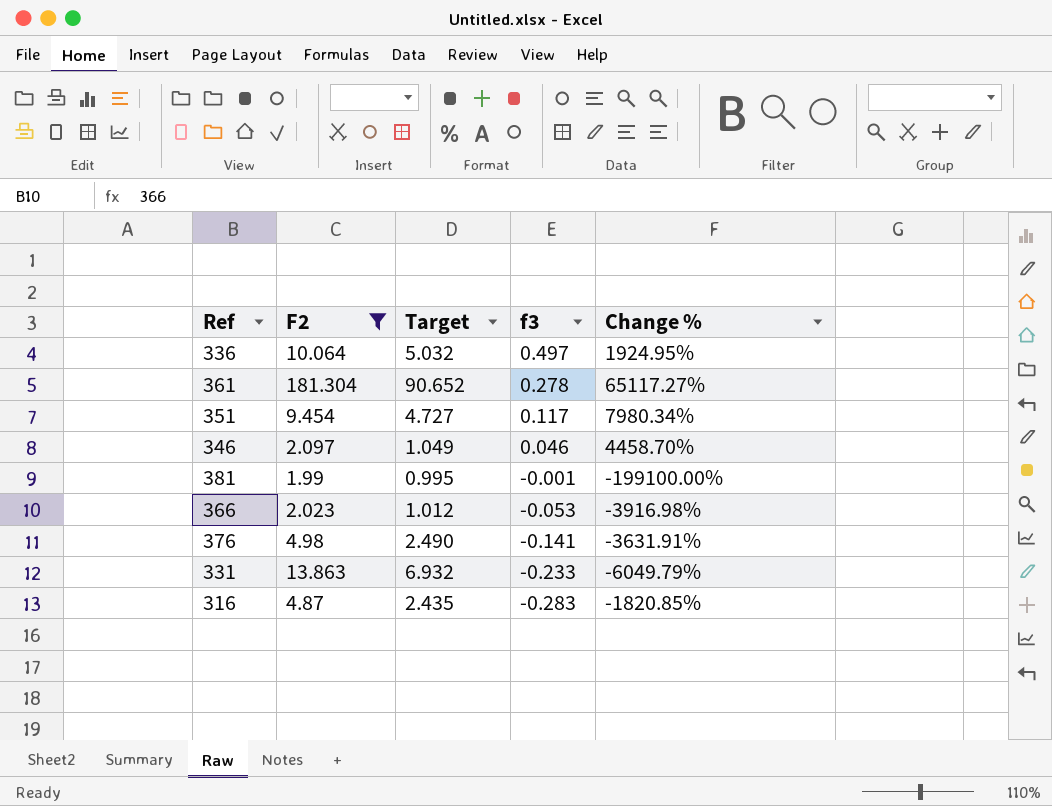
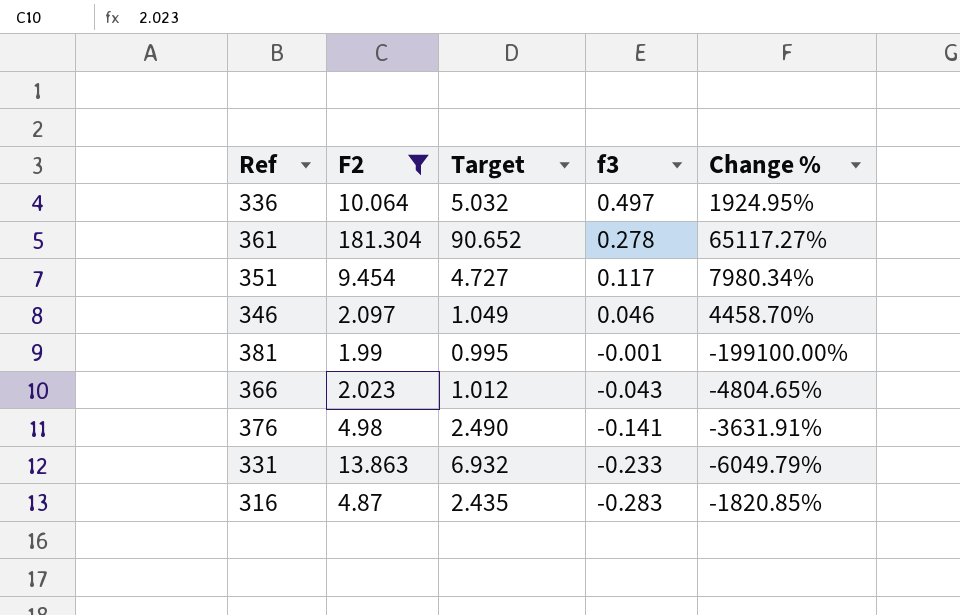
366 | f3: -0.053 -> -0.043
366 | Change %: -3916.98% -> -4804.65%

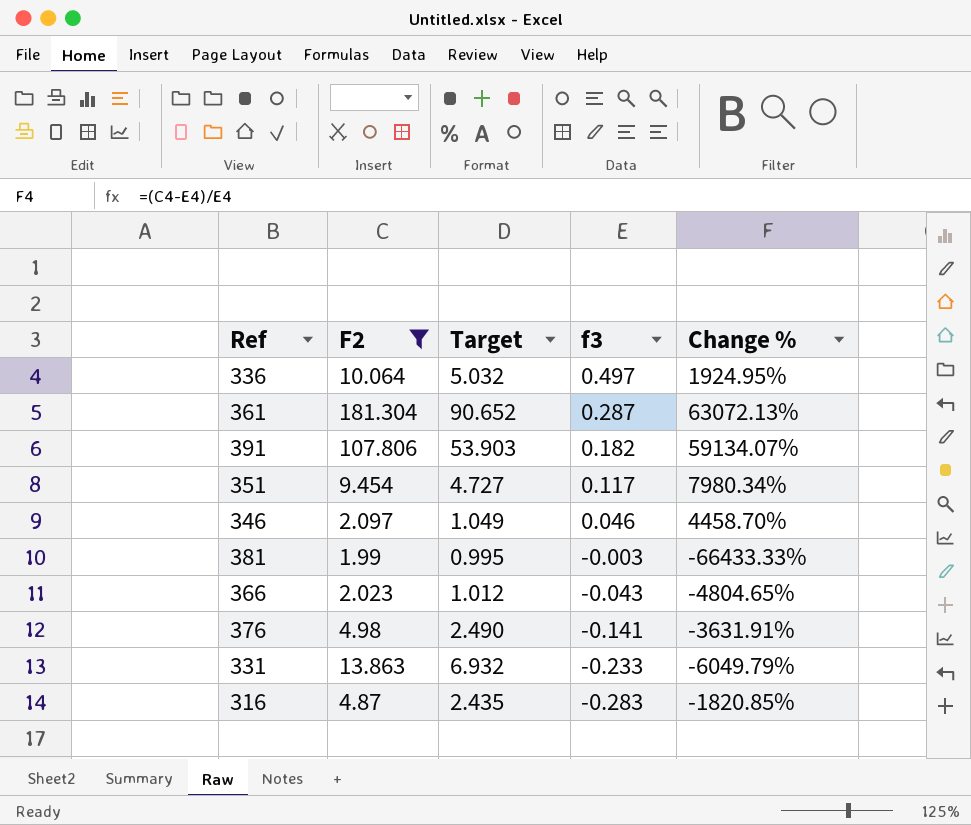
361 | f3: 0.278 -> 0.287
361 | Change %: 65117.27% -> 63072.13%
row 391: none -> 107.806 | 53.903 | 0.182 | 59134.07%
381 | f3: -0.001 -> -0.003
381 | Change %: -199100.00% -> -66433.33%

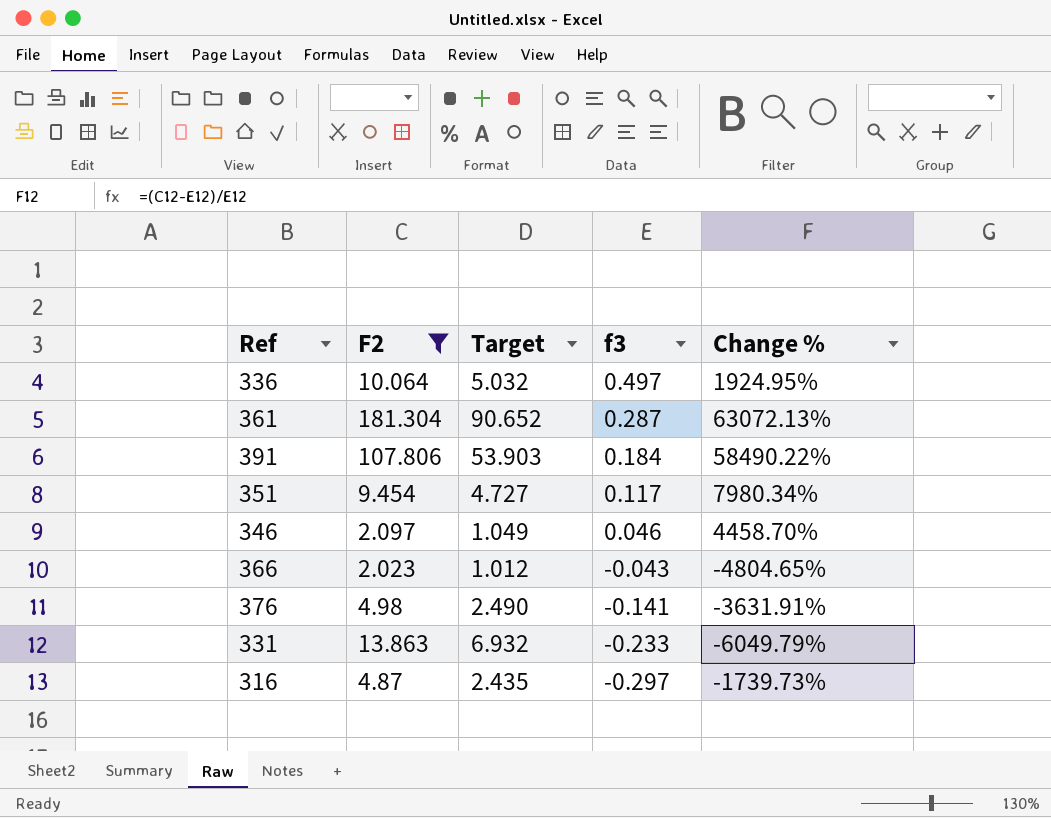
row 381: 1.99 | 0.995 | -0.003 | -66433.33% -> none
391 | f3: 0.182 -> 0.184
391 | Change %: 59134.07% -> 58490.22%
316 | f3: -0.283 -> -0.297
316 | Change %: -1820.85% -> -1739.73%

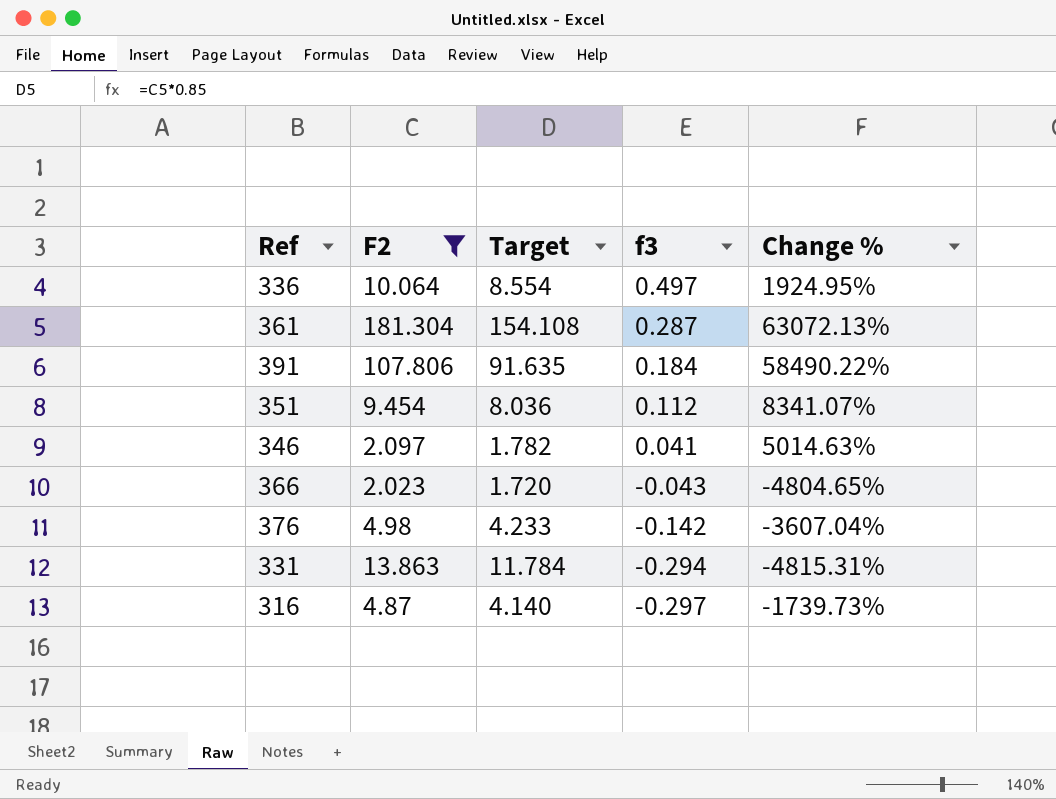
column Target | formula: [F2] * 0.5 -> [F2] * 0.85
351 | f3: 0.117 -> 0.112
351 | Change %: 7980.34% -> 8341.07%
346 | f3: 0.046 -> 0.041
346 | Change %: 4458.70% -> 5014.63%
376 | f3: -0.141 -> -0.142
376 | Change %: -3631.91% -> -3607.04%
331 | f3: -0.233 -> -0.294
331 | Change %: -6049.79% -> -4815.31%

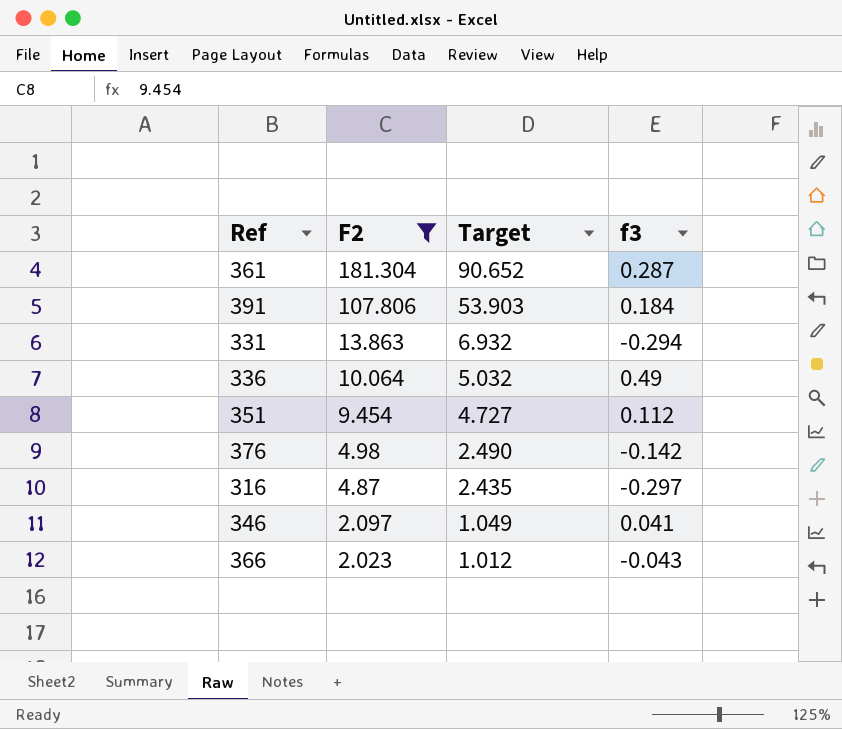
row order: f3 descending -> F2 descending
column Change % | formula: ([F2] - [f3]) / [f3] -> none
column Target | formula: [F2] * 0.85 -> [F2] * 0.5
336 | f3: 0.497 -> 0.49

